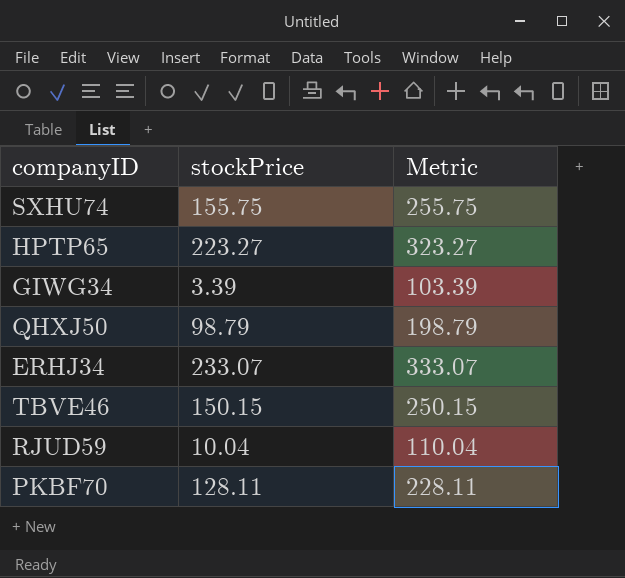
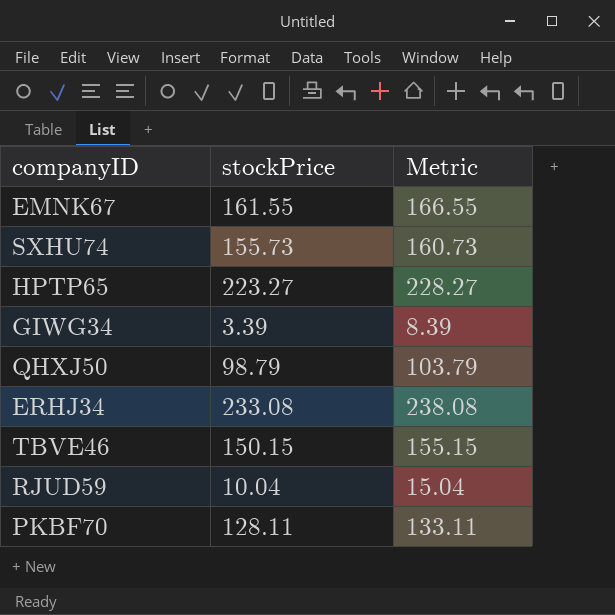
column Metric | formula: [stockPrice] + 100 -> [stockPrice] + 5
row EMNK67: none -> 161.55 | 166.55
SXHU74 | stockPrice: 155.75 -> 155.73
ERHJ34 | stockPrice: 233.07 -> 233.08

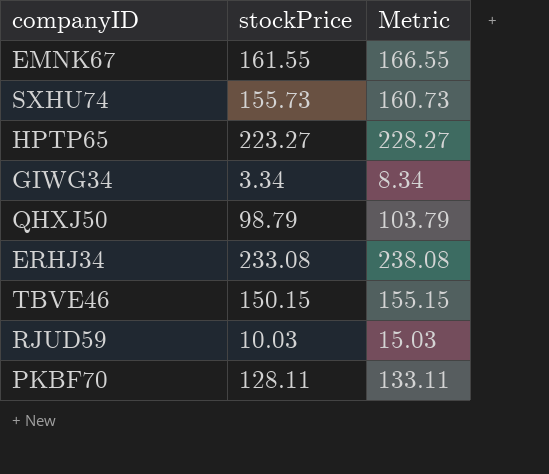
GIWG34 | stockPrice: 3.39 -> 3.34
GIWG34 | Metric: 8.39 -> 8.34
RJUD59 | stockPrice: 10.04 -> 10.03
RJUD59 | Metric: 15.04 -> 15.03

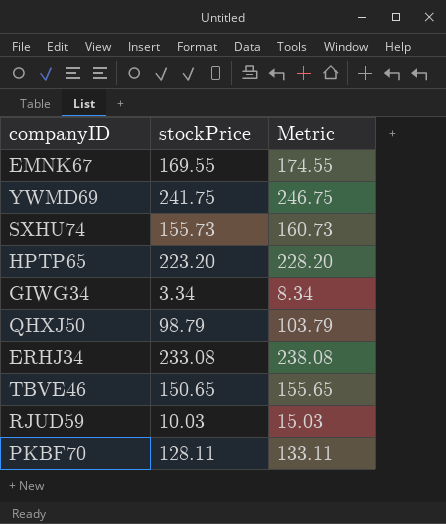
EMNK67 | stockPrice: 161.55 -> 169.55
EMNK67 | Metric: 166.55 -> 174.55
row YWMD69: none -> 241.75 | 246.75
HPTP65 | stockPrice: 223.27 -> 223.20
HPTP65 | Metric: 228.27 -> 228.20
TBVE46 | stockPrice: 150.15 -> 150.65
TBVE46 | Metric: 155.15 -> 155.65

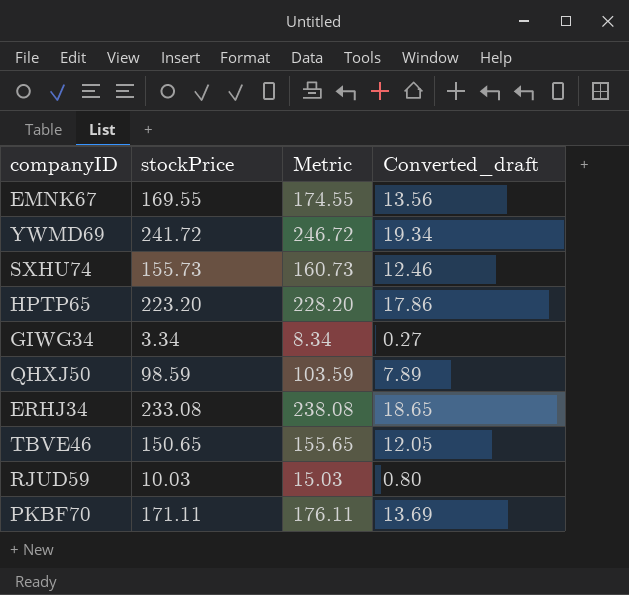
column Converted_draft | formula: none -> [stockPrice] * 0.08
YWMD69 | stockPrice: 241.75 -> 241.72
YWMD69 | Metric: 246.75 -> 246.72
QHXJ50 | stockPrice: 98.79 -> 98.59
QHXJ50 | Metric: 103.79 -> 103.59
PKBF70 | stockPrice: 128.11 -> 171.11
PKBF70 | Metric: 133.11 -> 176.11

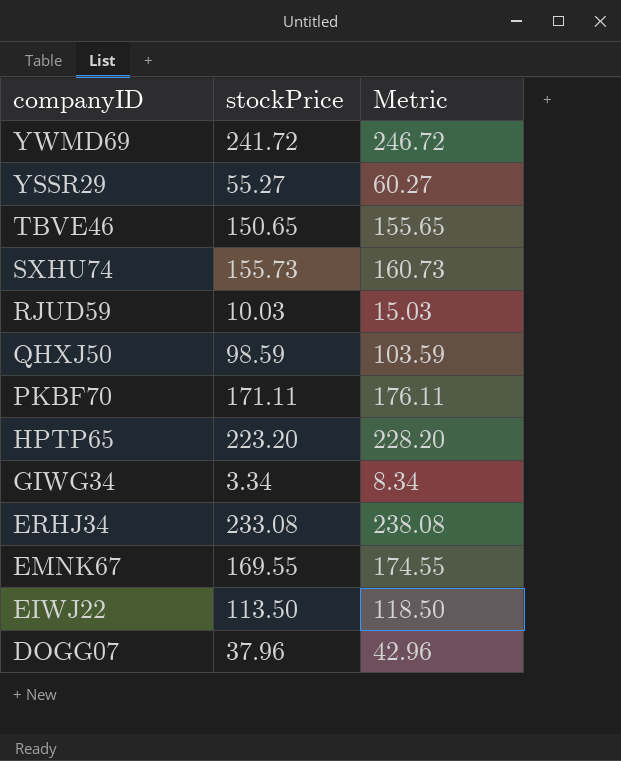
row order: none -> companyID descending
column Converted_draft | formula: [stockPrice] * 0.08 -> none
row YSSR29: none -> 55.27 | 60.27
row EIWJ22: none -> 113.50 | 118.50
row DOGG07: none -> 37.96 | 42.96

